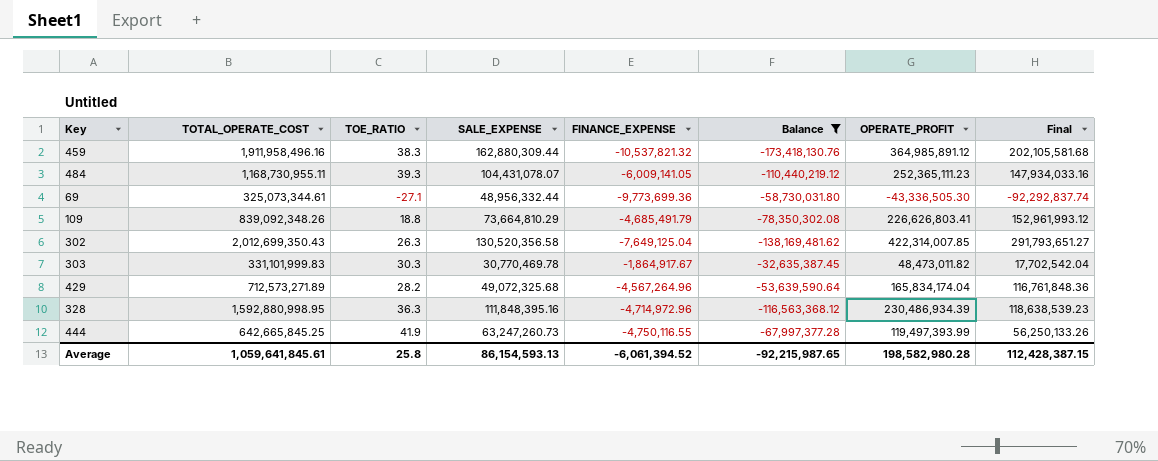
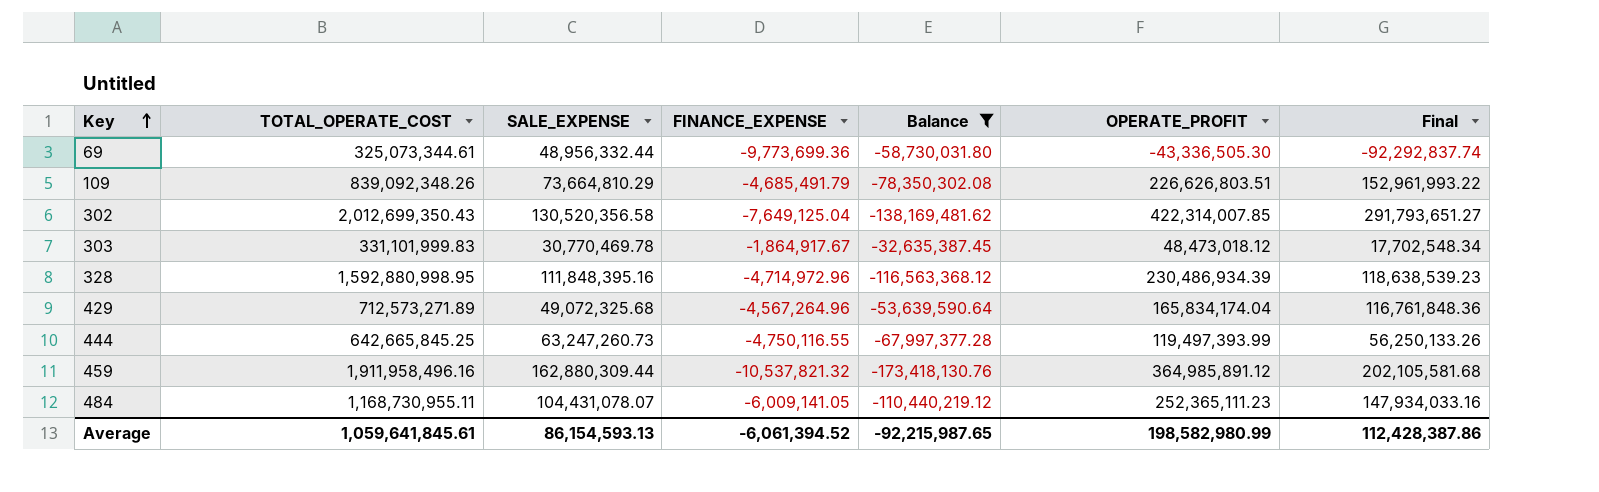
row order: none -> Key ascending
column TOE_RATIO | position: 3 -> none
109 | OPERATE_PROFIT: 226,626,803.41 -> 226,626,803.51
109 | Final: 152,961,993.12 -> 152,961,993.22
303 | OPERATE_PROFIT: 48,473,011.82 -> 48,473,018.12
303 | Final: 17,702,542.04 -> 17,702,548.34
Average | OPERATE_PROFIT: 198,582,980.28 -> 198,582,980.99
Average | Final: 112,428,387.15 -> 112,428,387.86

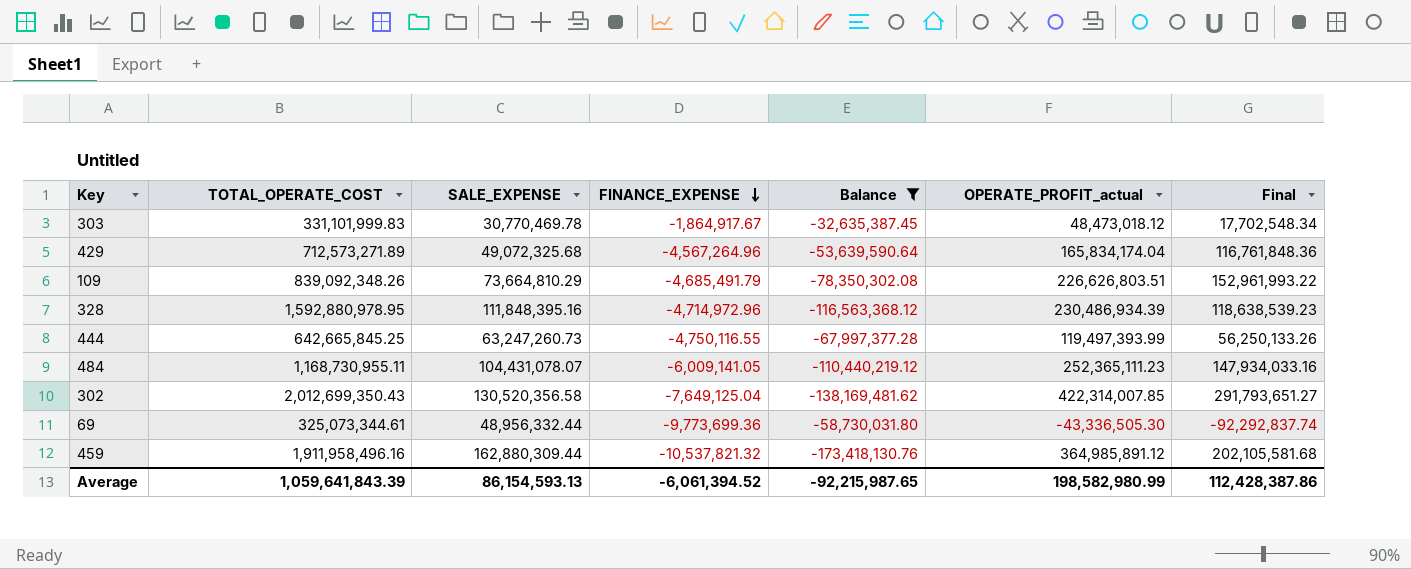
row order: Key ascending -> FINANCE_EXPENSE descending
column name: OPERATE_PROFIT -> OPERATE_PROFIT_actual
328 | TOTAL_OPERATE_COST: 1,592,880,998.95 -> 1,592,880,978.95
Average | TOTAL_OPERATE_COST: 1,059,641,845.61 -> 1,059,641,843.39

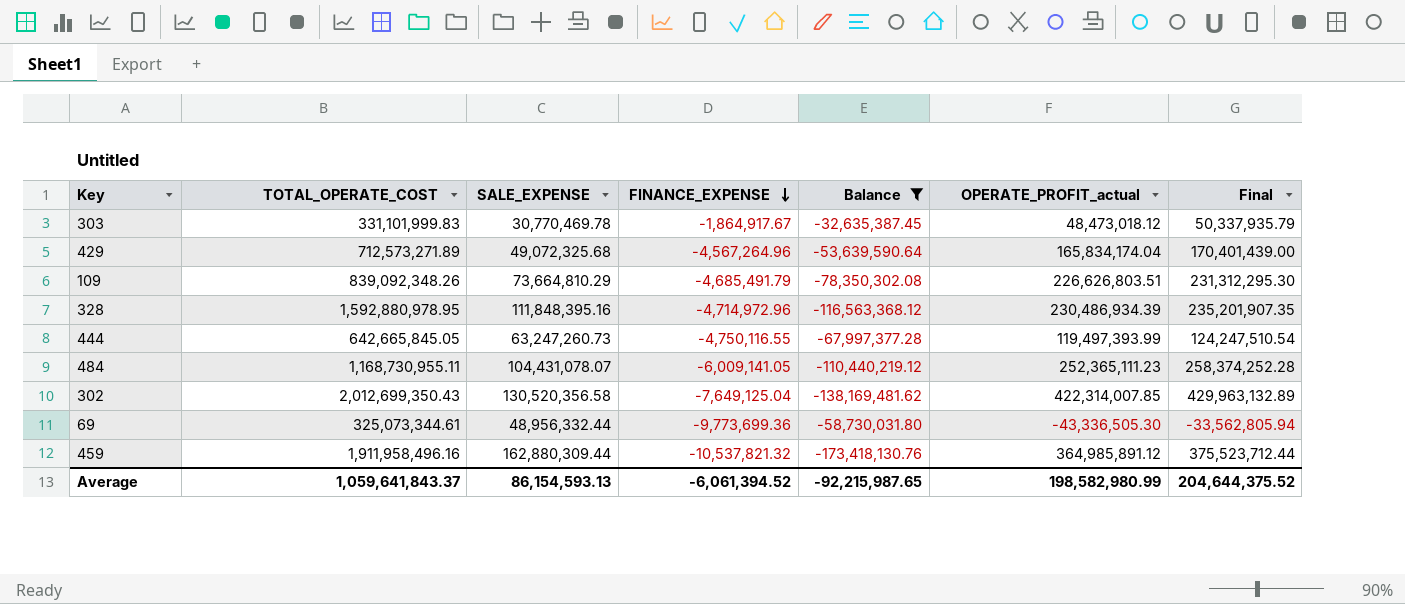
column Final | formula: [OPERATE_PROFIT_actual] - [SALE_EXPENSE] -> [OPERATE_PROFIT_actual] - [FINANCE_EXPENSE]
444 | TOTAL_OPERATE_COST: 642,665,845.25 -> 642,665,845.05
Average | TOTAL_OPERATE_COST: 1,059,641,843.39 -> 1,059,641,843.37
Average | Final: 112,428,387.86 -> 204,644,375.52

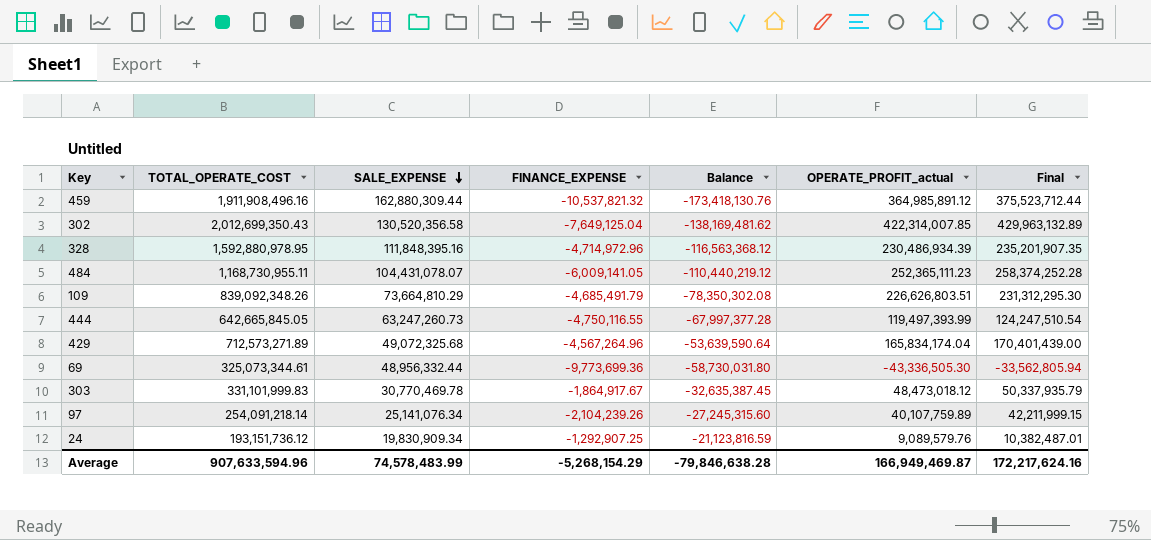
filter: Balance <= -32,635,387.45 -> none
row order: FINANCE_EXPENSE descending -> SALE_EXPENSE descending
459 | TOTAL_OPERATE_COST: 1,911,958,496.16 -> 1,911,908,496.16
Average | TOTAL_OPERATE_COST: 1,059,641,843.37 -> 907,633,594.96
Average | SALE_EXPENSE: 86,154,593.13 -> 74,578,483.99
Average | FINANCE_EXPENSE: -6,061,394.52 -> -5,268,154.29
Average | Balance: -92,215,987.65 -> -79,846,638.28
Average | OPERATE_PROFIT_actual: 198,582,980.99 -> 166,949,469.87
Average | Final: 204,644,375.52 -> 172,217,624.16

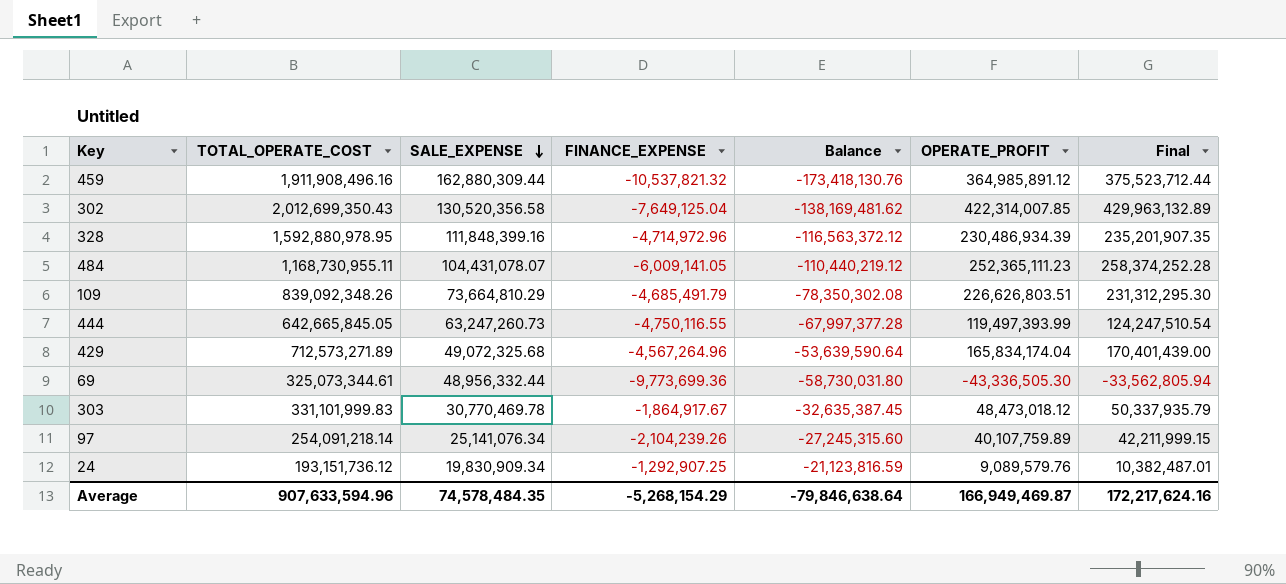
column name: OPERATE_PROFIT_actual -> OPERATE_PROFIT
328 | SALE_EXPENSE: 111,848,395.16 -> 111,848,399.16
328 | Balance: -116,563,368.12 -> -116,563,372.12
Average | SALE_EXPENSE: 74,578,483.99 -> 74,578,484.35
Average | Balance: -79,846,638.28 -> -79,846,638.64

